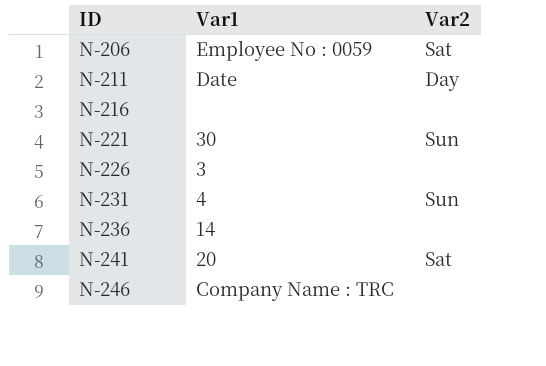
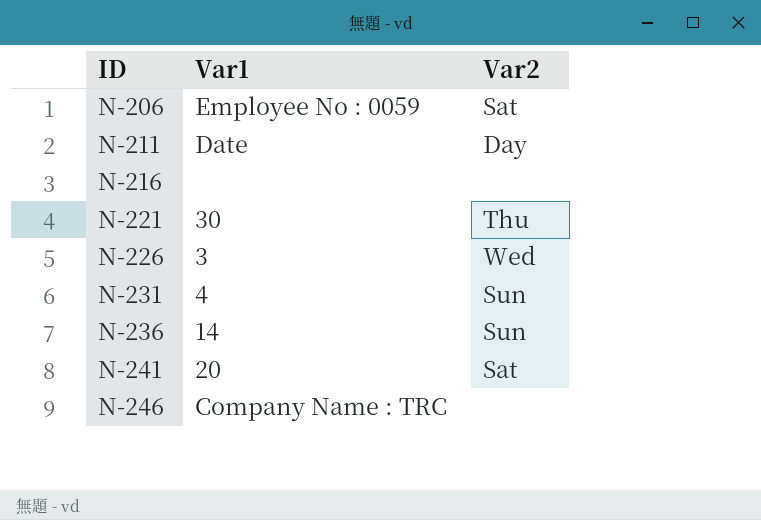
N-221 | Var2: Sun -> Thu
N-226 | Var2: none -> Wed
N-236 | Var2: none -> Sun

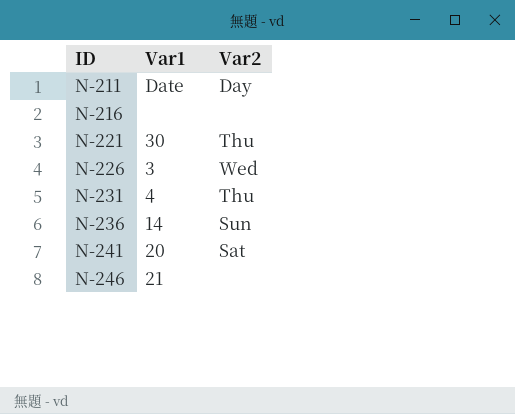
row N-206: Employee No : 0059 | Sat -> none
N-231 | Var2: Sun -> Thu
N-246 | Var1: Company Name : TRC -> 21

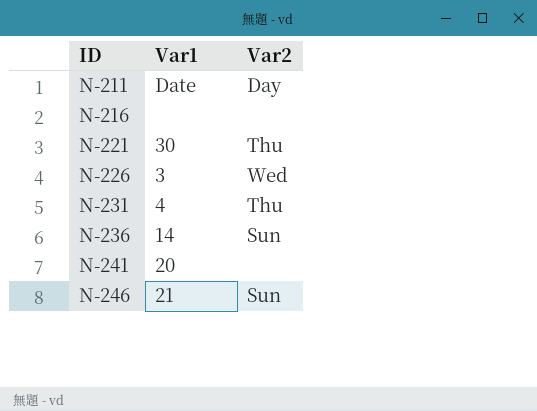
N-241 | Var2: Sat -> none
N-246 | Var2: none -> Sun

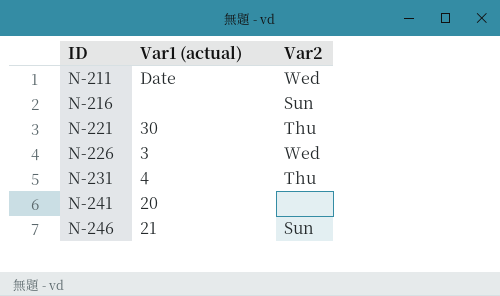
column name: Var1 -> Var1 (actual)
row N-236: 14 | Sun -> none
N-211 | Var2: Day -> Wed
N-216 | Var2: none -> Sun

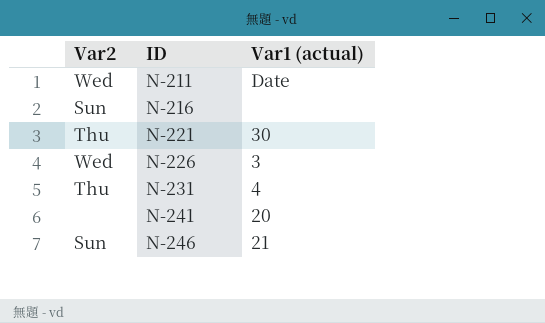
column Var2 | position: 3 -> 1

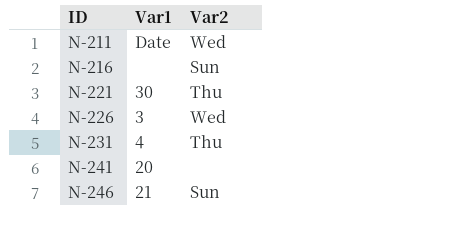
column name: Var1 (actual) -> Var1
column Var2 | position: 1 -> 3

